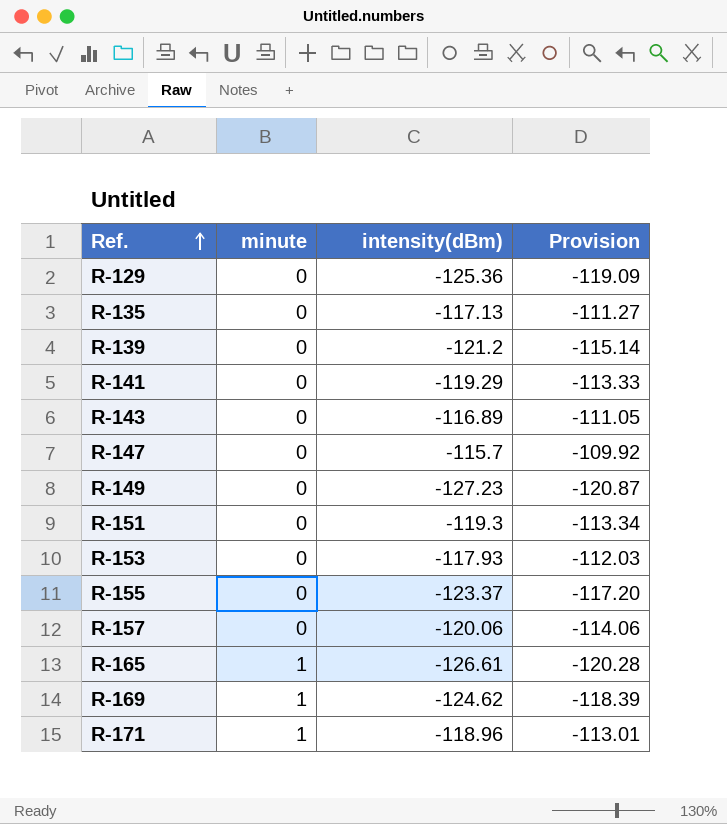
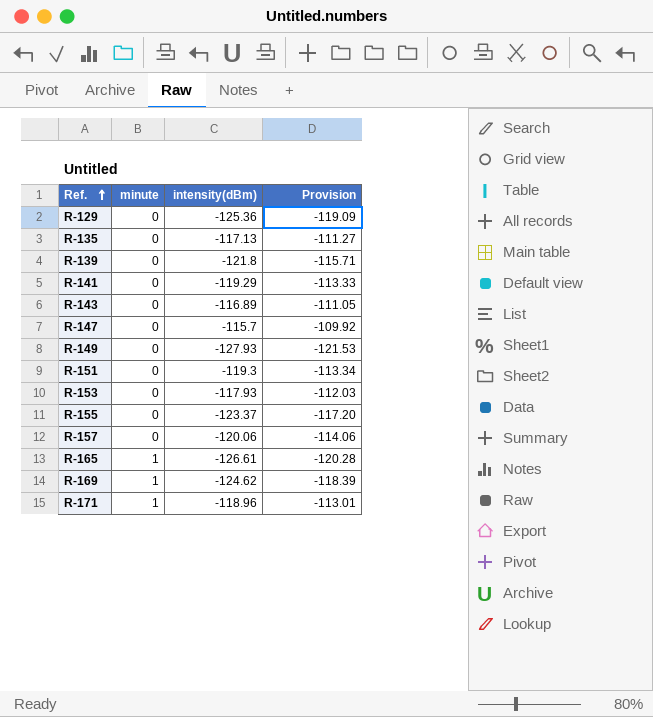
R-139 | intensity(dBm): -121.2 -> -121.8
R-139 | Provision: -115.14 -> -115.71
R-149 | intensity(dBm): -127.23 -> -127.93
R-149 | Provision: -120.87 -> -121.53

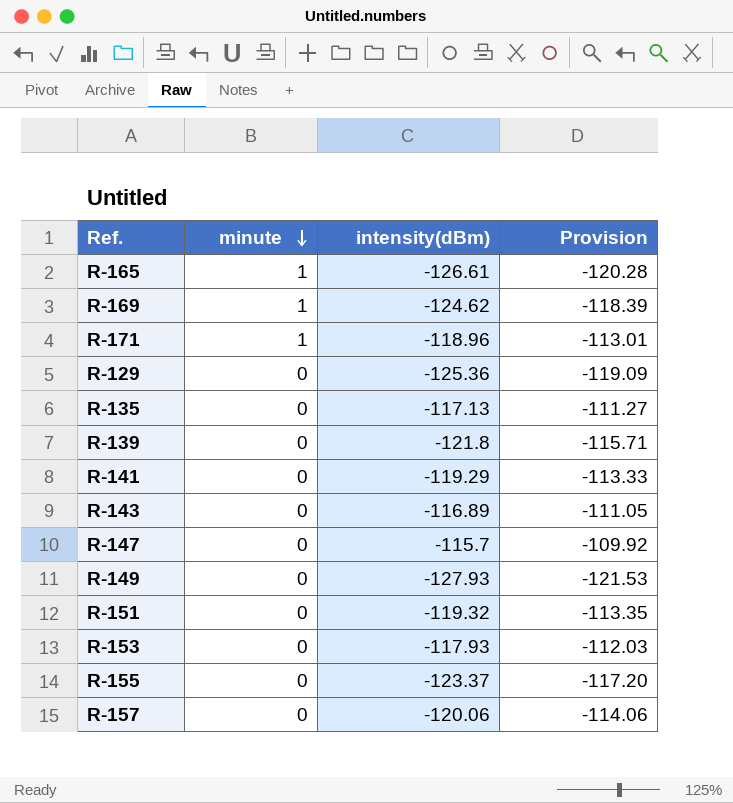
row order: Ref. ascending -> minute descending
R-151 | intensity(dBm): -119.3 -> -119.32
R-151 | Provision: -113.34 -> -113.35

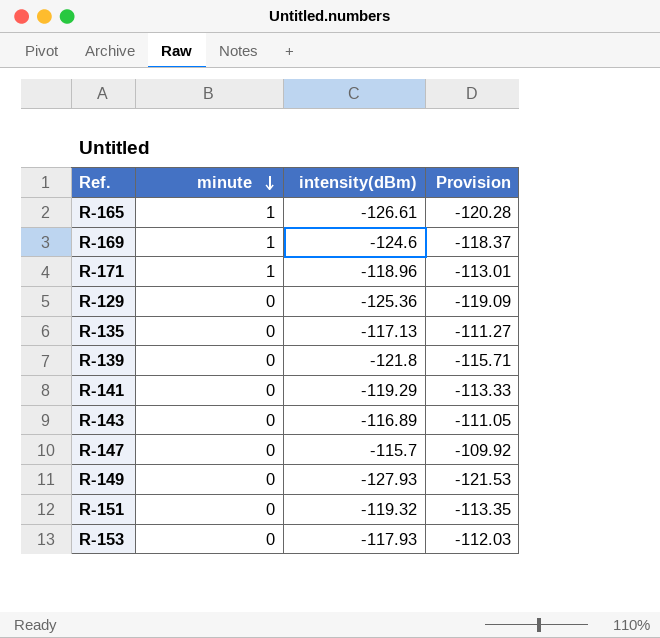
row R-155: 0 | -123.37 | -117.20 -> none
row R-157: 0 | -120.06 | -114.06 -> none
R-169 | intensity(dBm): -124.62 -> -124.6
R-169 | Provision: -118.39 -> -118.37

